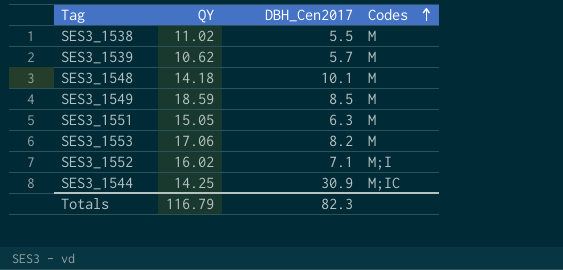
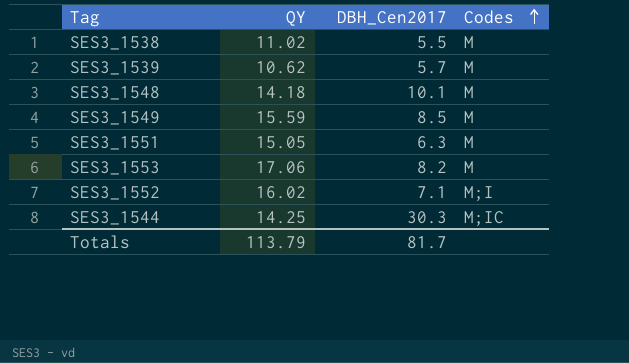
SES3_1549 | QY: 18.59 -> 15.59
SES3_1544 | DBH_Cen2017: 30.9 -> 30.3
Totals | QY: 116.79 -> 113.79
Totals | DBH_Cen2017: 82.3 -> 81.7

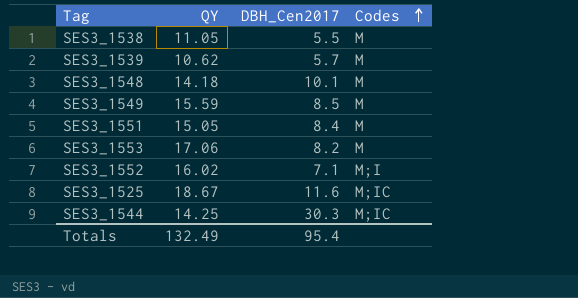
SES3_1538 | QY: 11.02 -> 11.05
SES3_1551 | DBH_Cen2017: 6.3 -> 8.4
row SES3_1525: none -> 18.67 | 11.6 | M;IC
Totals | QY: 113.79 -> 132.49
Totals | DBH_Cen2017: 81.7 -> 95.4

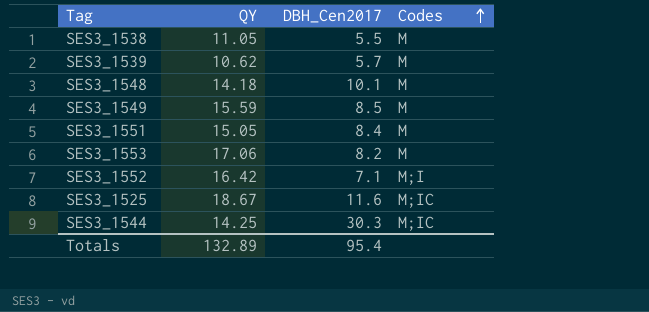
SES3_1552 | QY: 16.02 -> 16.42
Totals | QY: 132.49 -> 132.89

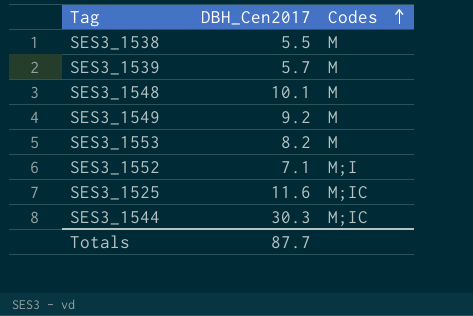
column QY | position: 2 -> none
row SES3_1551: 15.05 | 8.4 | M -> none
SES3_1549 | DBH_Cen2017: 8.5 -> 9.2
Totals | DBH_Cen2017: 95.4 -> 87.7

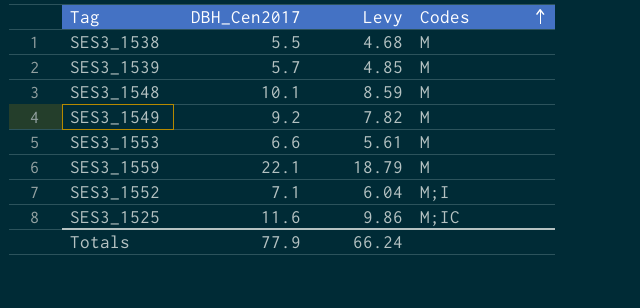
column Levy | formula: none -> [DBH_Cen2017] * 0.85
row SES3_1544: 30.3 | M;IC -> none
SES3_1553 | DBH_Cen2017: 8.2 -> 6.6
row SES3_1559: none -> 22.1 | 18.79 | M
Totals | DBH_Cen2017: 87.7 -> 77.9

